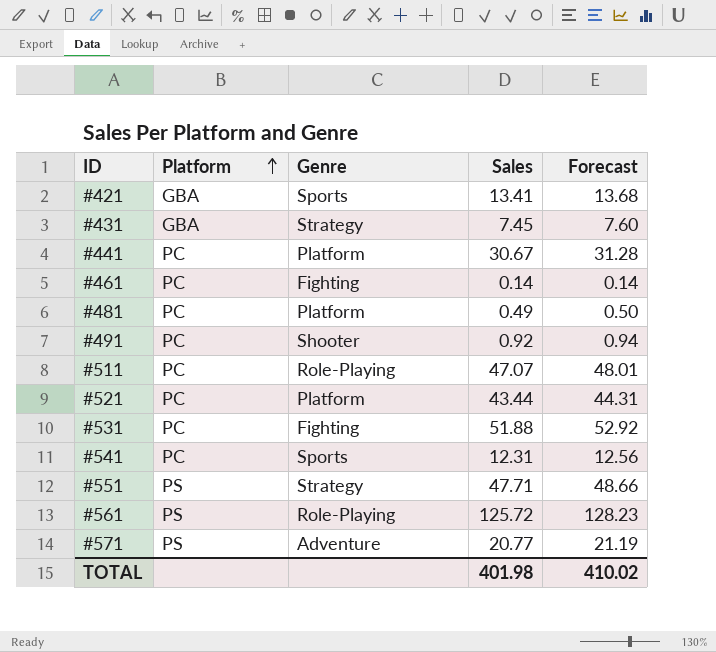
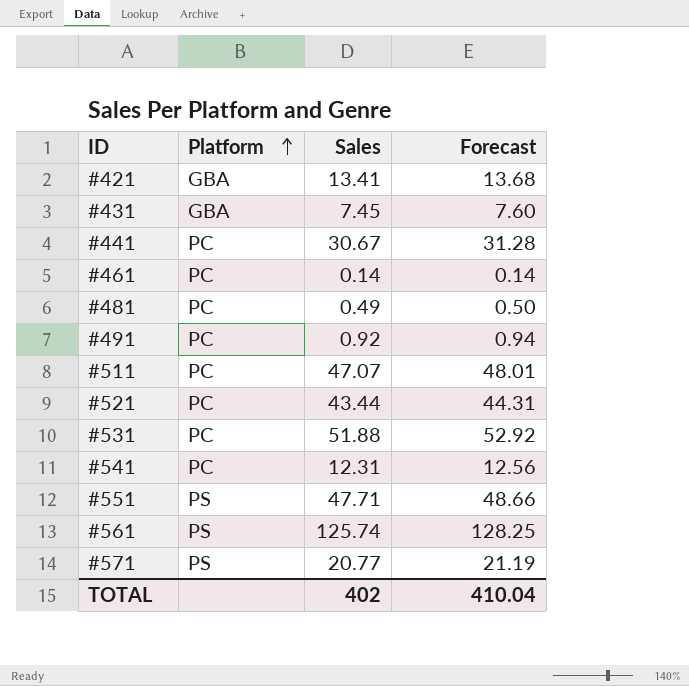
column Genre | position: 3 -> none
#561 | Sales: 125.72 -> 125.74
#561 | Forecast: 128.23 -> 128.25
TOTAL | Sales: 401.98 -> 402
TOTAL | Forecast: 410.02 -> 410.04

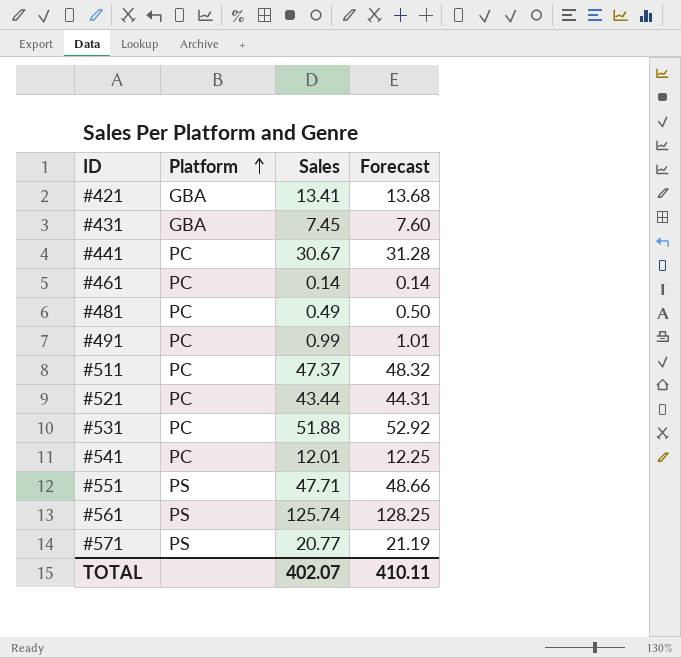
#491 | Sales: 0.92 -> 0.99
#491 | Forecast: 0.94 -> 1.01
#511 | Sales: 47.07 -> 47.37
#511 | Forecast: 48.01 -> 48.32
#541 | Sales: 12.31 -> 12.01
#541 | Forecast: 12.56 -> 12.25
TOTAL | Sales: 402 -> 402.07
TOTAL | Forecast: 410.04 -> 410.11

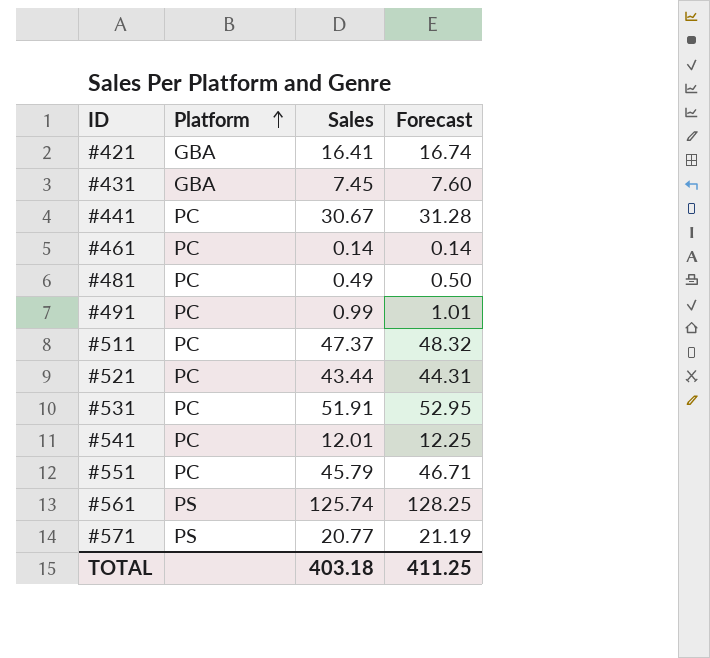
#421 | Sales: 13.41 -> 16.41
#421 | Forecast: 13.68 -> 16.74
#531 | Sales: 51.88 -> 51.91
#531 | Forecast: 52.92 -> 52.95
#551 | Platform: PS -> PC
#551 | Sales: 47.71 -> 45.79
#551 | Forecast: 48.66 -> 46.71
TOTAL | Sales: 402.07 -> 403.18
TOTAL | Forecast: 410.11 -> 411.25

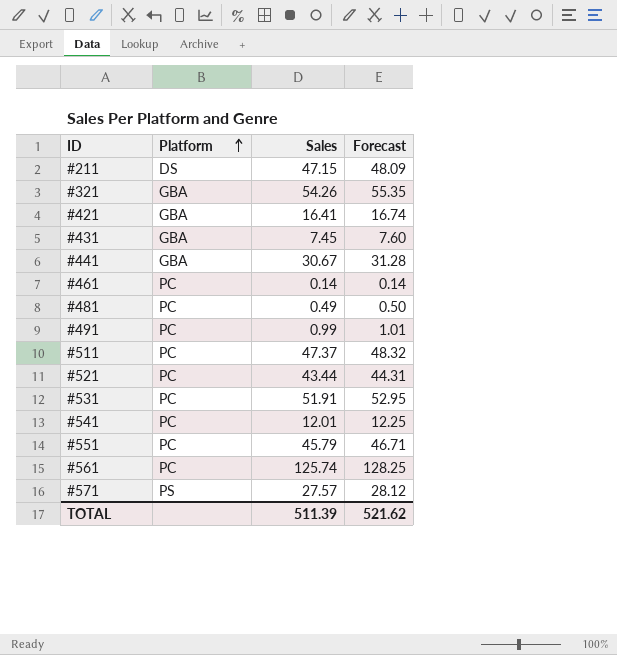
row #211: none -> DS | 47.15 | 48.09
row #321: none -> GBA | 54.26 | 55.35
#441 | Platform: PC -> GBA
#561 | Platform: PS -> PC
#571 | Sales: 20.77 -> 27.57
#571 | Forecast: 21.19 -> 28.12
TOTAL | Sales: 403.18 -> 511.39
TOTAL | Forecast: 411.25 -> 521.62

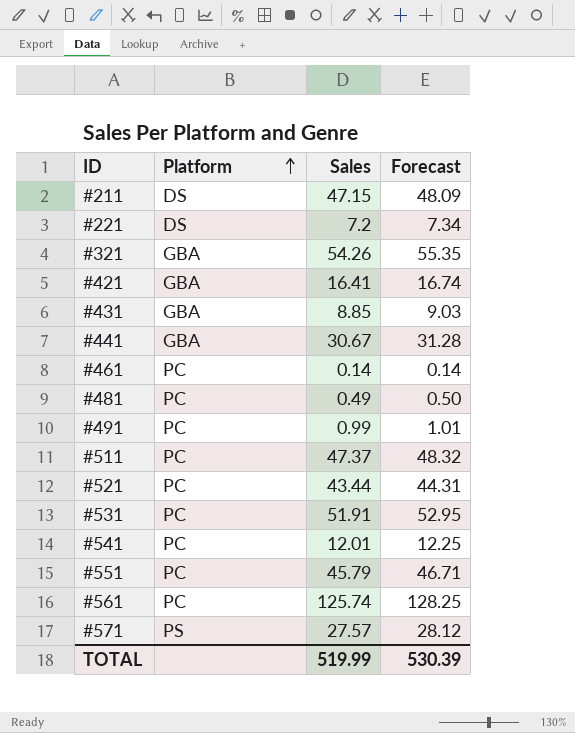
row #221: none -> DS | 7.2 | 7.34
#431 | Sales: 7.45 -> 8.85
#431 | Forecast: 7.60 -> 9.03
TOTAL | Sales: 511.39 -> 519.99
TOTAL | Forecast: 521.62 -> 530.39

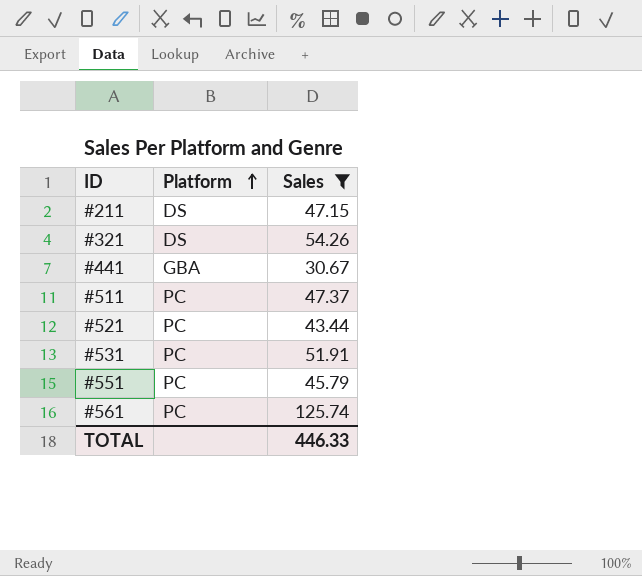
filter: none -> Sales >= 30.67
column Forecast | formula: [Sales] * 1.02 -> none
#321 | Platform: GBA -> DS
TOTAL | Sales: 519.99 -> 446.33

